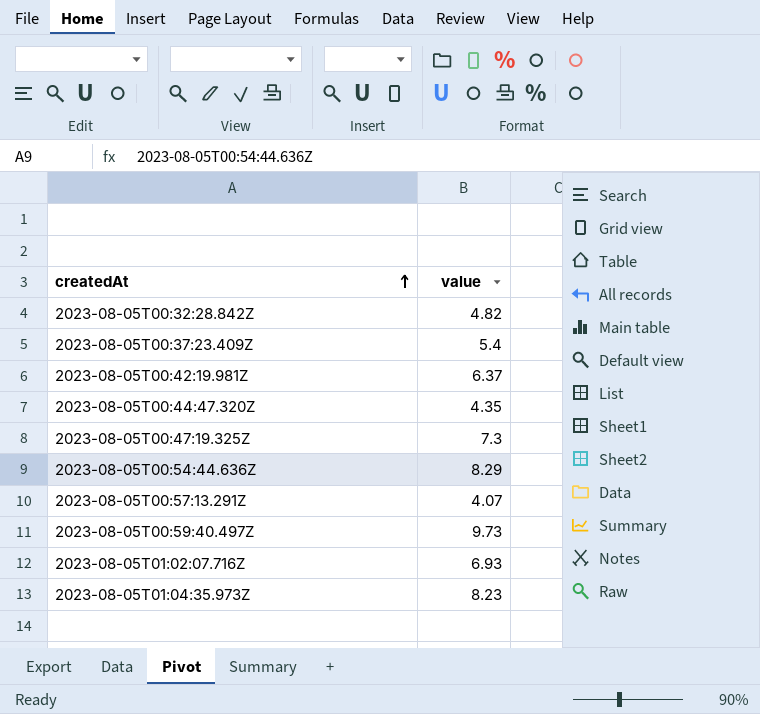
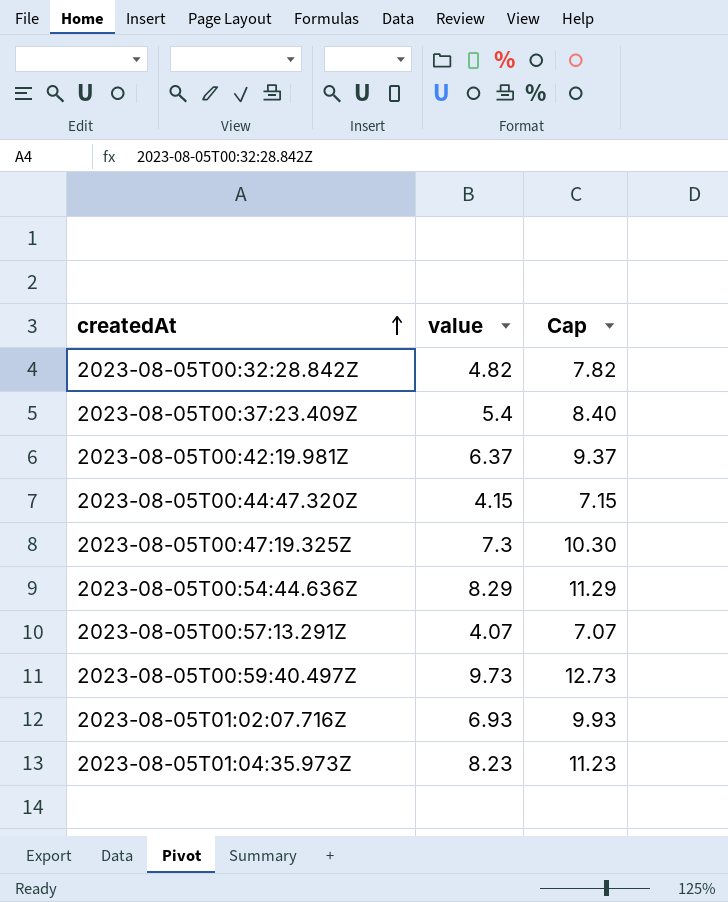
column Cap | formula: none -> [value] + 3
2023-08-05T00:44:47.320Z | value: 4.35 -> 4.15

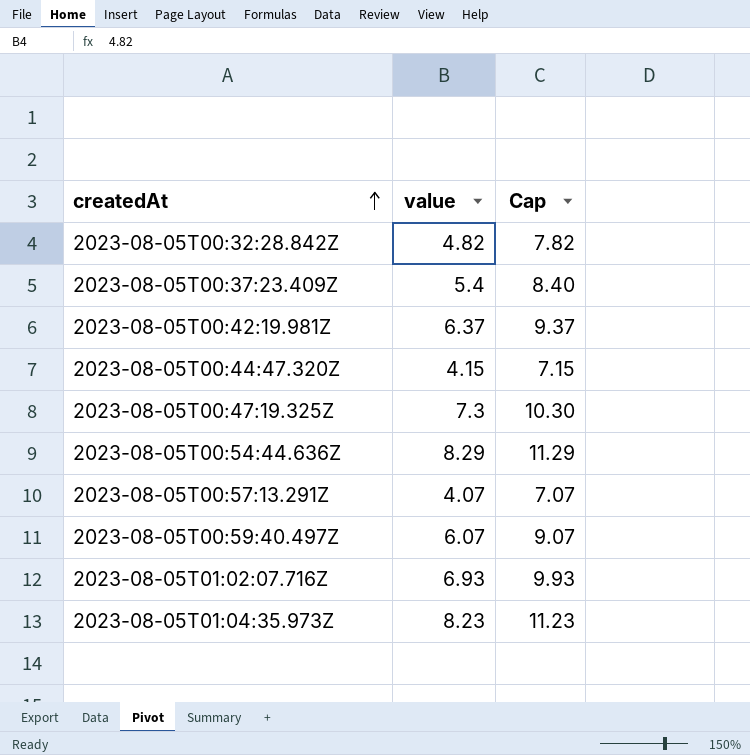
2023-08-05T00:59:40.497Z | value: 9.73 -> 6.07
2023-08-05T00:59:40.497Z | Cap: 12.73 -> 9.07

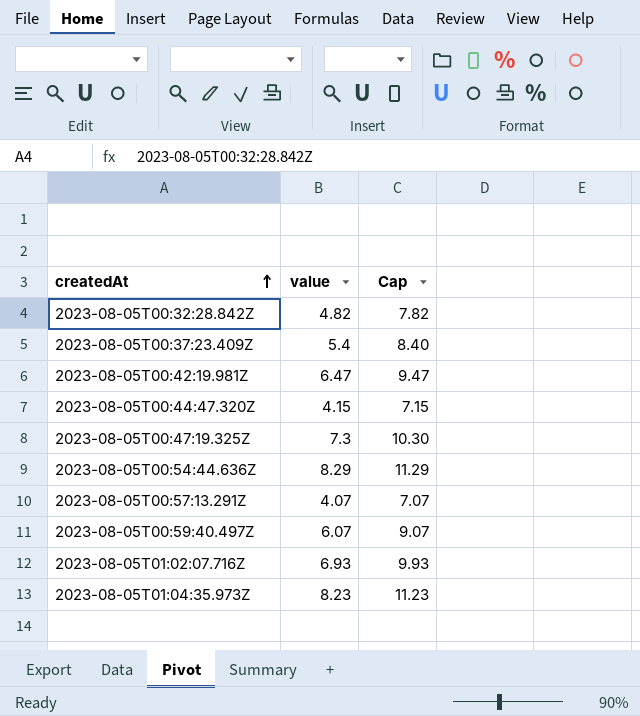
2023-08-05T00:42:19.981Z | value: 6.37 -> 6.47
2023-08-05T00:42:19.981Z | Cap: 9.37 -> 9.47

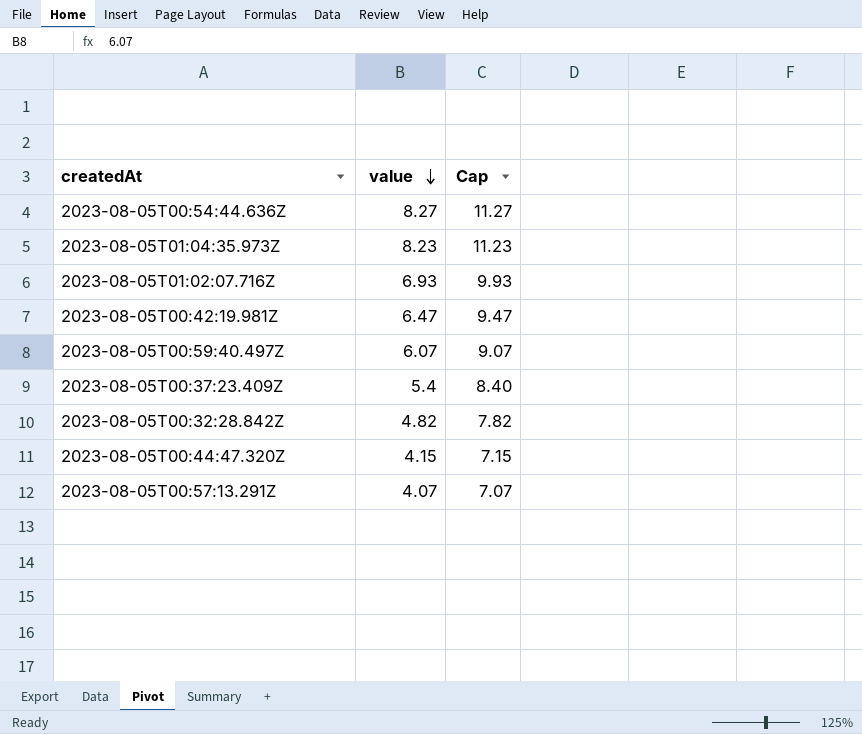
row order: createdAt ascending -> value descending
row 2023-08-05T00:47:19.325Z: 7.3 | 10.30 -> none
2023-08-05T00:54:44.636Z | value: 8.29 -> 8.27
2023-08-05T00:54:44.636Z | Cap: 11.29 -> 11.27

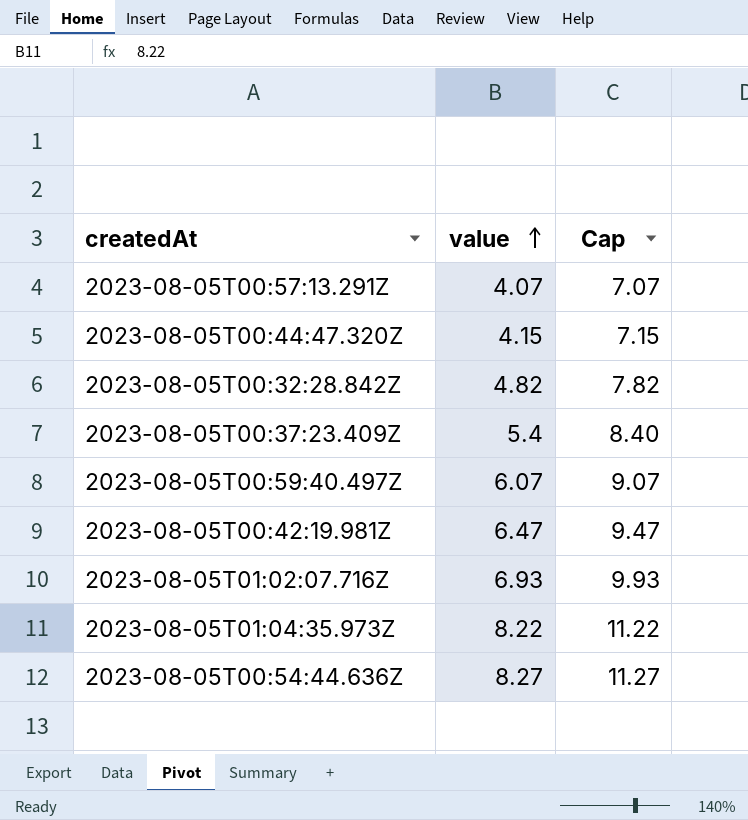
row order: value descending -> value ascending
2023-08-05T01:04:35.973Z | value: 8.23 -> 8.22
2023-08-05T01:04:35.973Z | Cap: 11.23 -> 11.22

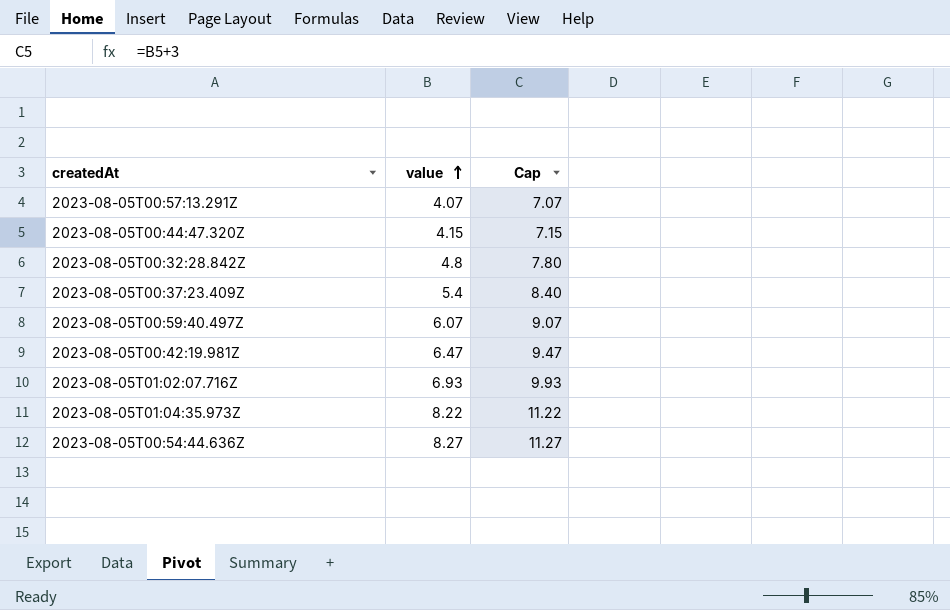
2023-08-05T00:32:28.842Z | value: 4.82 -> 4.8
2023-08-05T00:32:28.842Z | Cap: 7.82 -> 7.80

